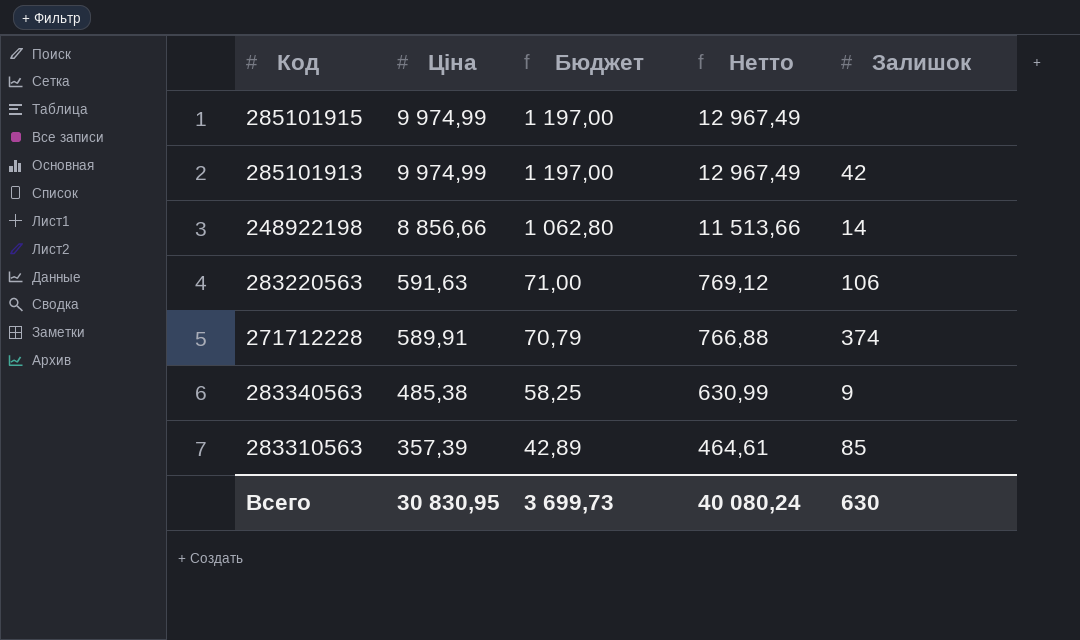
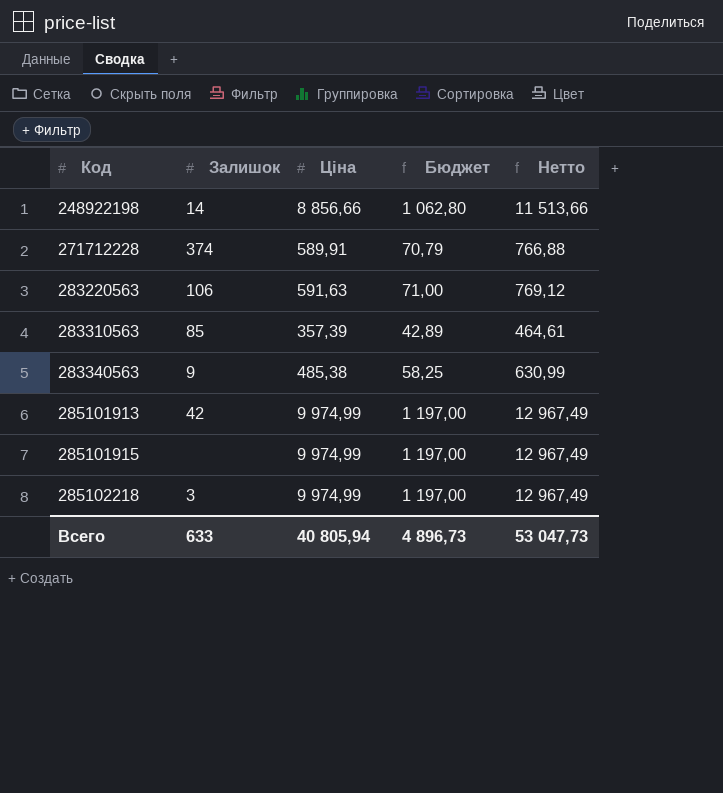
row order: Ціна descending -> Код ascending
column Залишок | position: 5 -> 2
row 285102218: none -> 3 | 9 974,99 | 1 197,00 | 12 967,49
Всего | Залишок: 630 -> 633
Всего | Ціна: 30 830,95 -> 40 805,94
Всего | Бюджет: 3 699,73 -> 4 896,73
Всего | Нетто: 40 080,24 -> 53 047,73

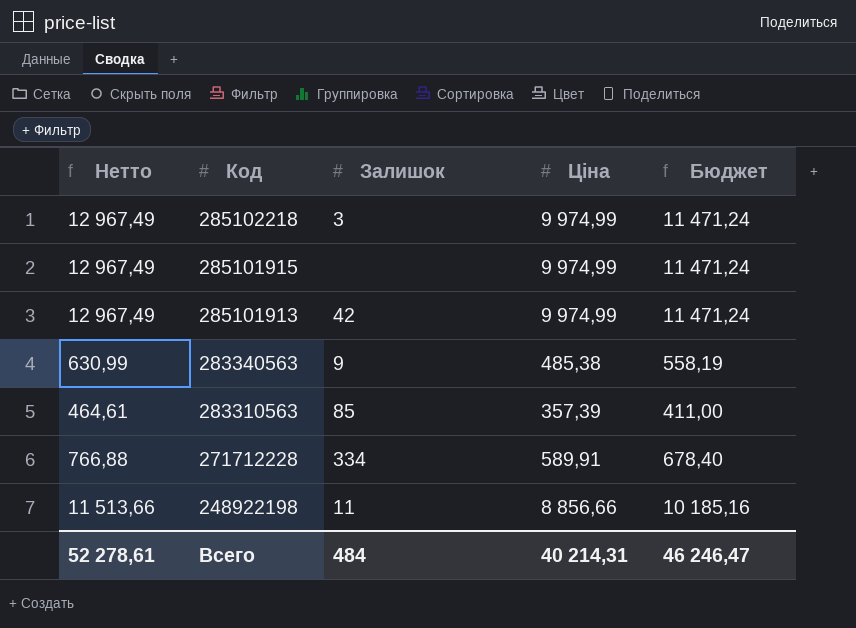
row order: Код ascending -> Код descending
column Нетто | position: 5 -> 1
column Бюджет | formula: [Ціна] * 0,12 -> [Ціна] * 1,15
row 283220563: 106 | 591,63 | 71,00 | 769,12 -> none
271712228 | Залишок: 374 -> 334
248922198 | Залишок: 14 -> 11
Всего | Нетто: 53 047,73 -> 52 278,61
Всего | Залишок: 633 -> 484
Всего | Ціна: 40 805,94 -> 40 214,31
Всего | Бюджет: 4 896,73 -> 46 246,47

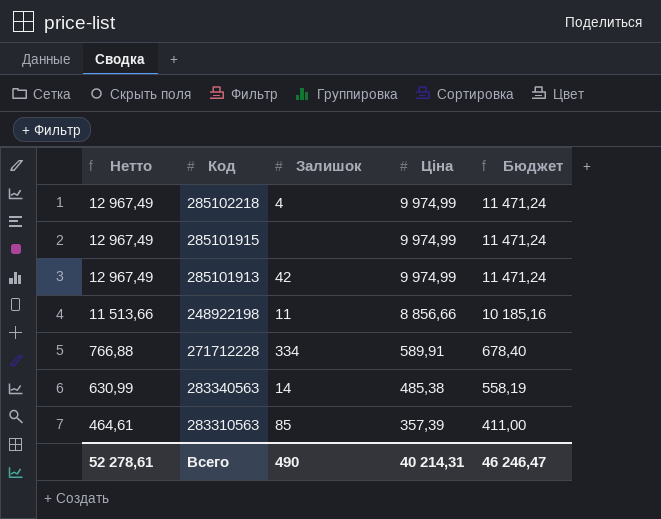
row order: Код descending -> Нетто descending
285102218 | Залишок: 3 -> 4
283340563 | Залишок: 9 -> 14
Всего | Залишок: 484 -> 490

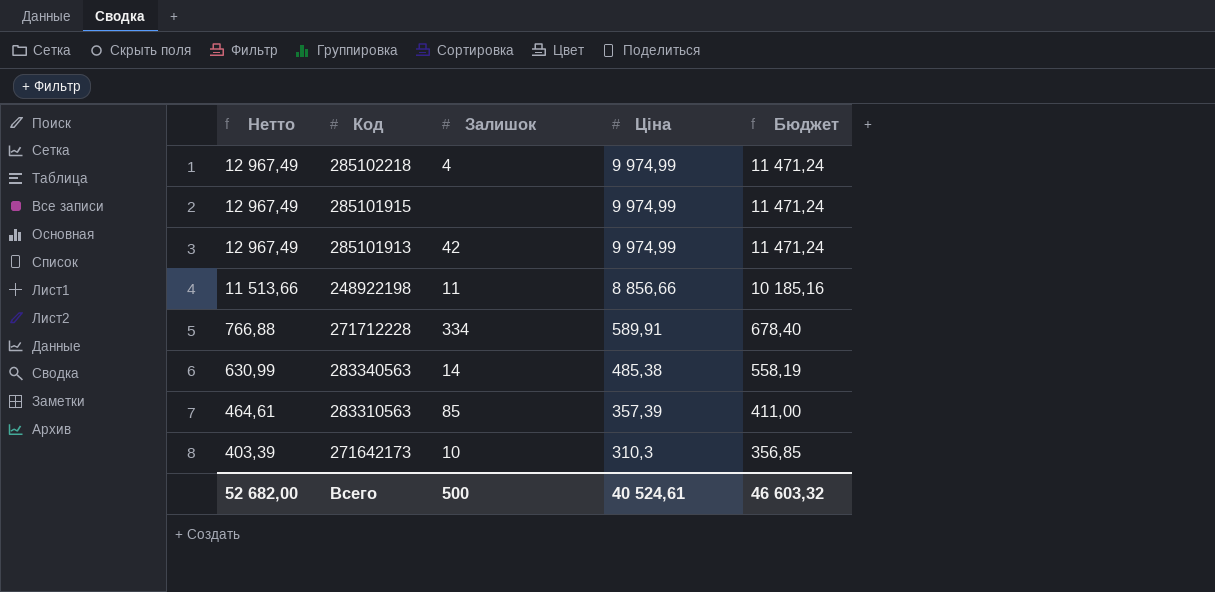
row 271642173: none -> 403,39 | 10 | 310,3 | 356,85
Всего | Нетто: 52 278,61 -> 52 682,00
Всего | Залишок: 490 -> 500
Всего | Ціна: 40 214,31 -> 40 524,61
Всего | Бюджет: 46 246,47 -> 46 603,32

